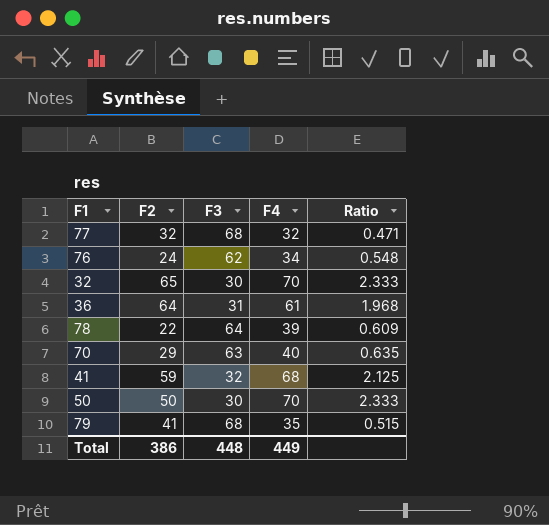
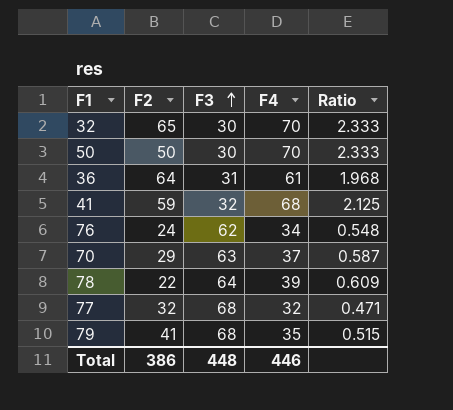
row order: none -> F3 ascending
70 | F4: 40 -> 37
70 | Ratio: 0.635 -> 0.587
Total | F4: 449 -> 446

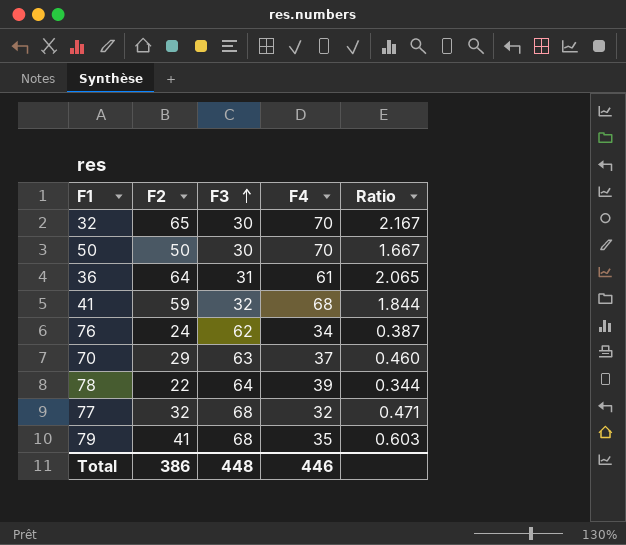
column Ratio | formula: [F4] / [F3] -> [F2] / [F3]

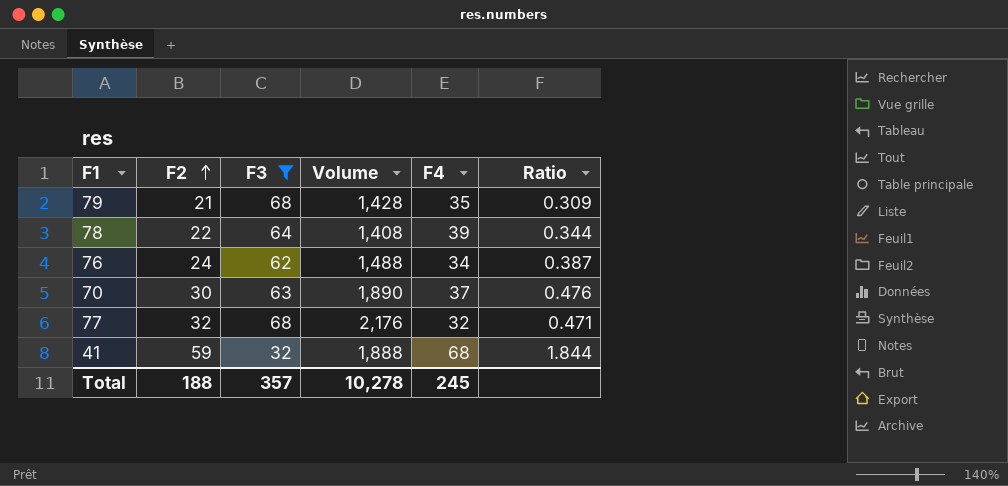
filter: none -> F3 >= 32
row order: F3 ascending -> F2 ascending
column Volume | formula: none -> [F2] * [F3]
79 | F2: 41 -> 21
79 | Ratio: 0.603 -> 0.309
70 | F2: 29 -> 30
70 | Ratio: 0.460 -> 0.476
Total | F2: 386 -> 188
Total | F3: 448 -> 357
Total | F4: 446 -> 245

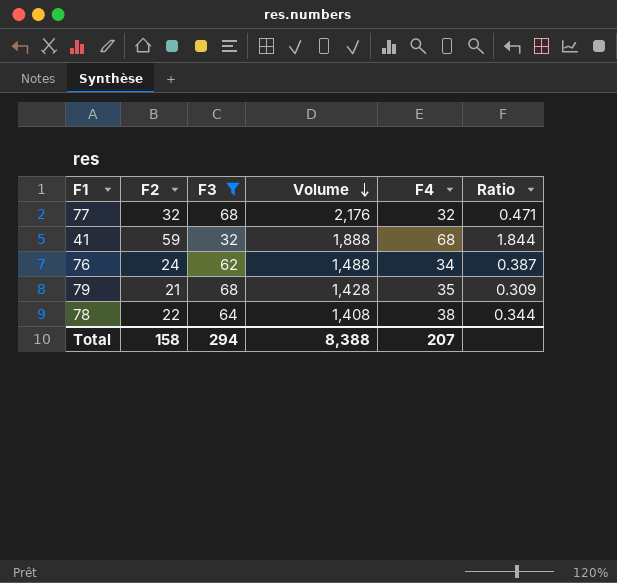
row order: F2 ascending -> Volume descending
row 70: 30 | 63 | 1,890 | 37 | 0.476 -> none
78 | F4: 39 -> 38
Total | F2: 188 -> 158
Total | F3: 357 -> 294
Total | Volume: 10,278 -> 8,388
Total | F4: 245 -> 207

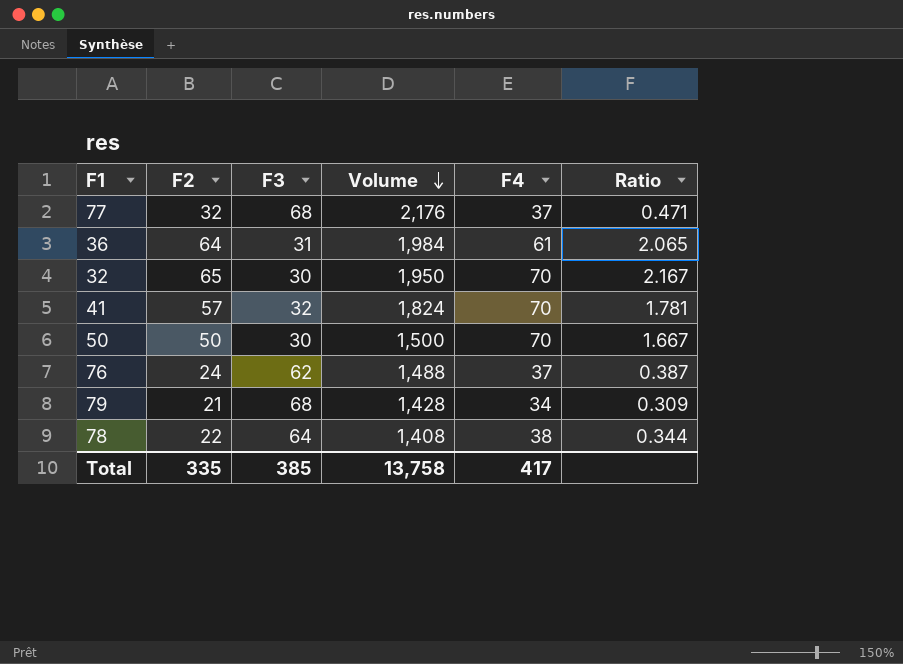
filter: F3 >= 32 -> none
77 | F4: 32 -> 37
41 | F2: 59 -> 57
41 | Volume: 1,888 -> 1,824
41 | F4: 68 -> 70
41 | Ratio: 1.844 -> 1.781
76 | F4: 34 -> 37
79 | F4: 35 -> 34
Total | F2: 158 -> 335
Total | F3: 294 -> 385
Total | Volume: 8,388 -> 13,758
Total | F4: 207 -> 417

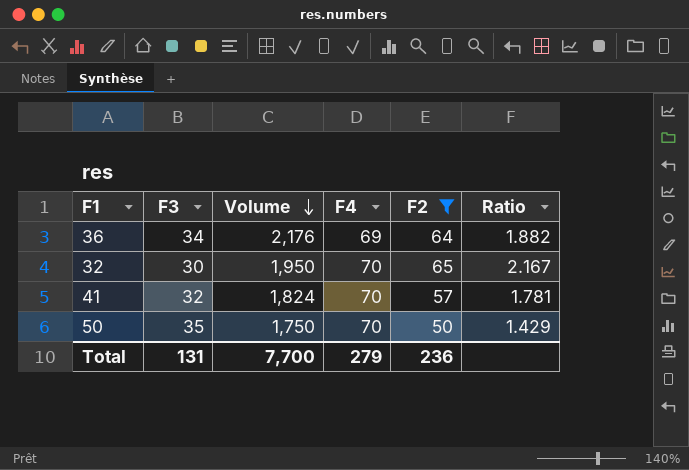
filter: none -> F2 >= 50
column F2 | position: 2 -> 5
36 | F3: 31 -> 34
36 | Volume: 1,984 -> 2,176
36 | F4: 61 -> 69
36 | Ratio: 2.065 -> 1.882
50 | F3: 30 -> 35
50 | Volume: 1,500 -> 1,750
50 | Ratio: 1.667 -> 1.429
Total | F3: 385 -> 131
Total | Volume: 13,758 -> 7,700
Total | F4: 417 -> 279
Total | F2: 335 -> 236

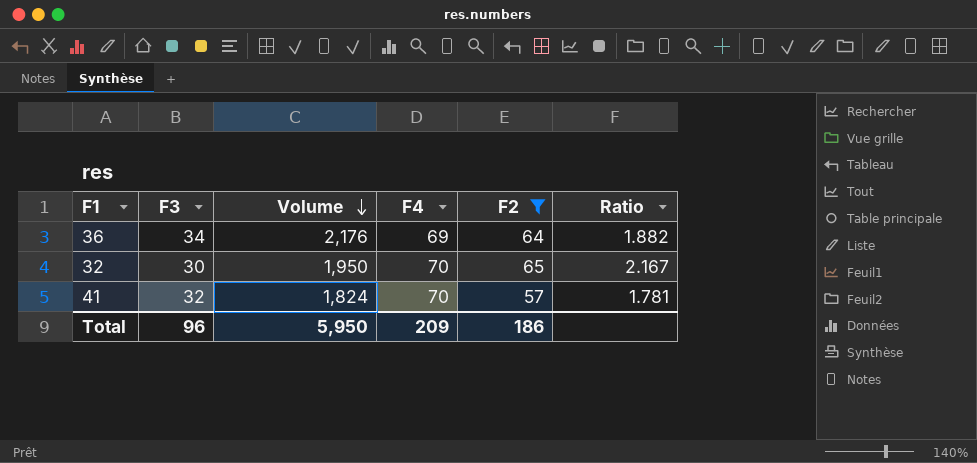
row 50: 35 | 1,750 | 70 | 50 | 1.429 -> none
Total | F3: 131 -> 96
Total | Volume: 7,700 -> 5,950
Total | F4: 279 -> 209
Total | F2: 236 -> 186

